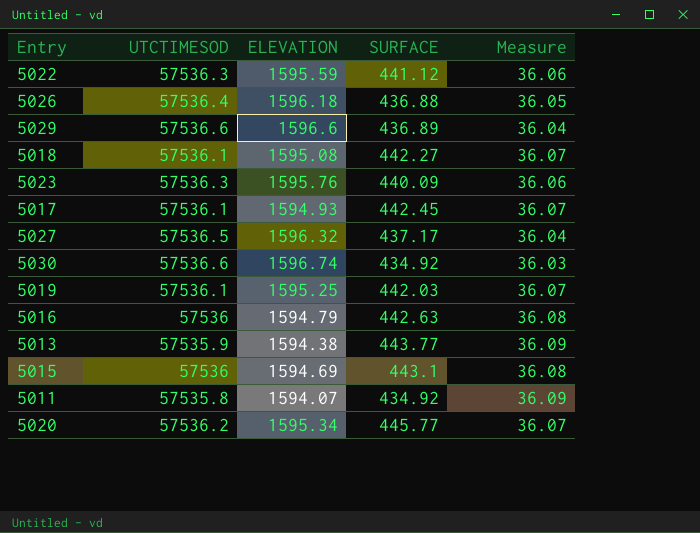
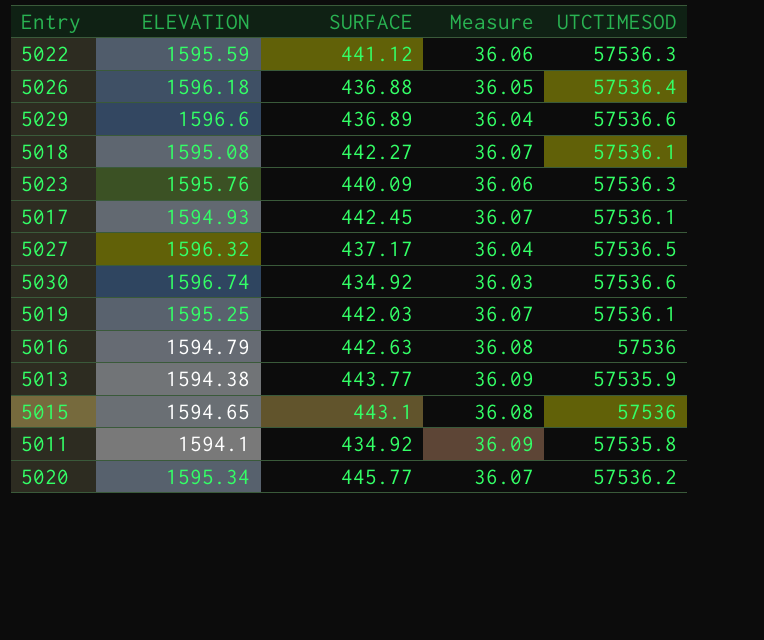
column UTCTIMESOD | position: 2 -> 5
5015 | ELEVATION: 1594.69 -> 1594.65
5011 | ELEVATION: 1594.07 -> 1594.1

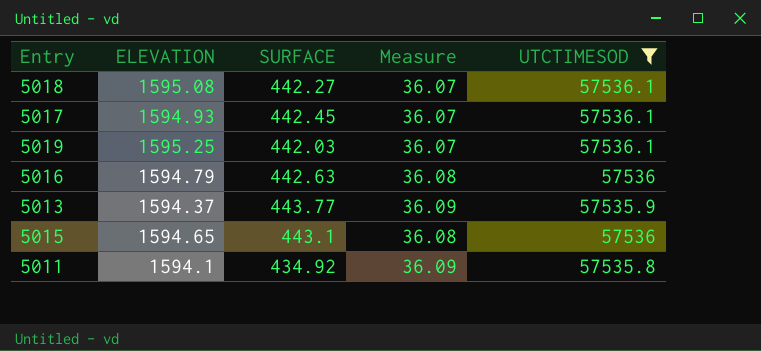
filter: none -> UTCTIMESOD <= 57536.1
5013 | ELEVATION: 1594.38 -> 1594.37

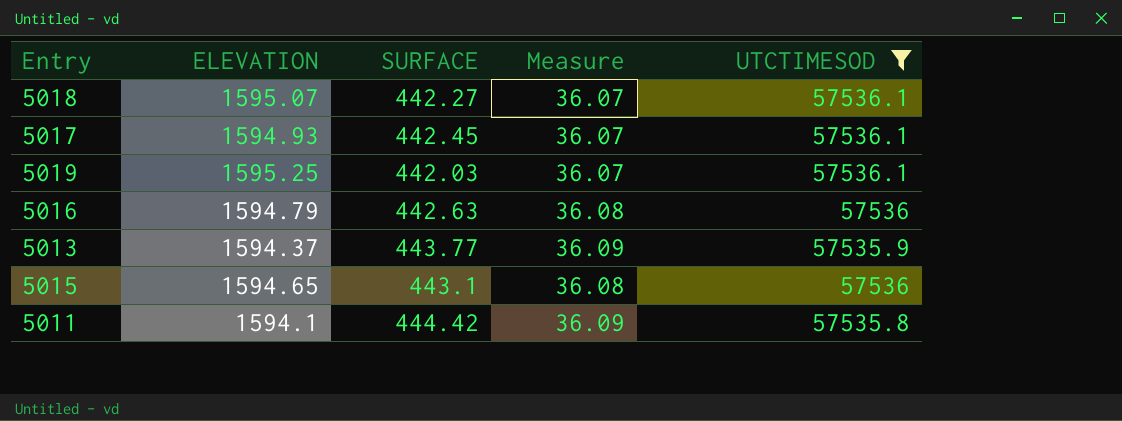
5018 | ELEVATION: 1595.08 -> 1595.07
5011 | SURFACE: 434.92 -> 444.42

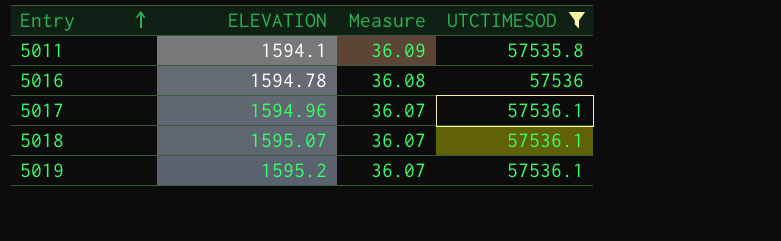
row order: none -> Entry ascending
column SURFACE | position: 3 -> none
row 5013: 1594.37 | 443.77 | 36.09 | 57535.9 -> none
row 5015: 1594.65 | 443.1 | 36.08 | 57536 -> none
5016 | ELEVATION: 1594.79 -> 1594.78
5017 | ELEVATION: 1594.93 -> 1594.96
5019 | ELEVATION: 1595.25 -> 1595.2

